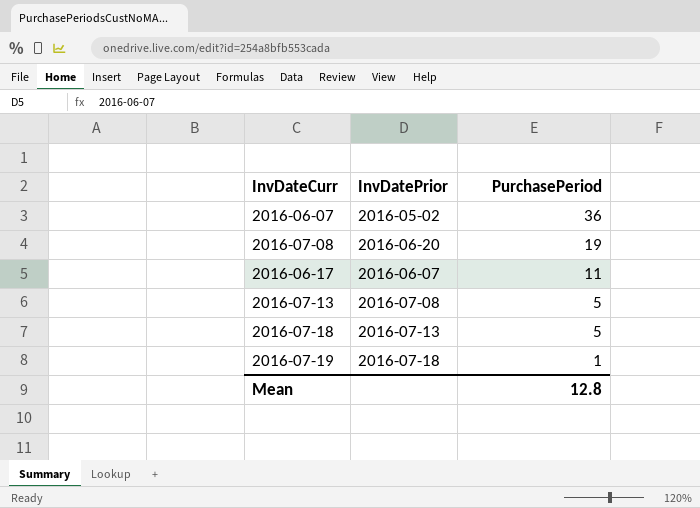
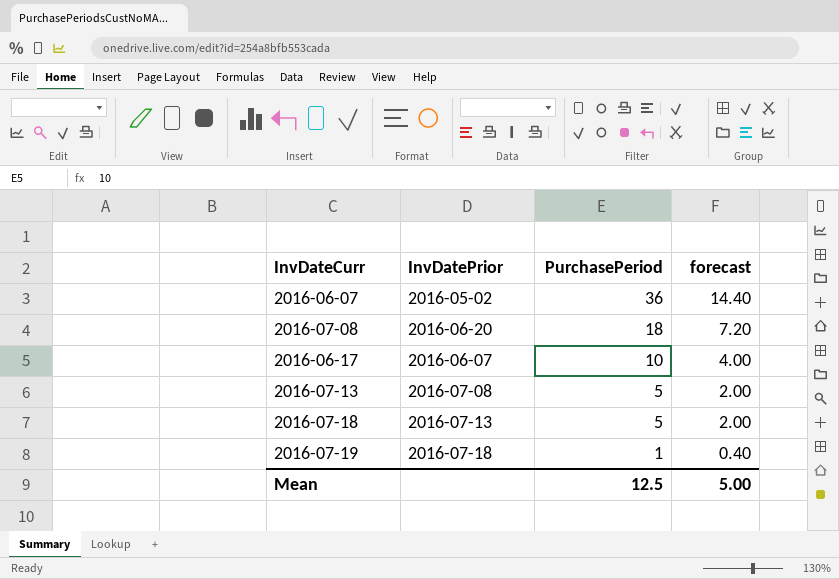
column forecast | formula: none -> [PurchasePeriod] * 0.4
2016-07-08 | PurchasePeriod: 19 -> 18
2016-06-17 | PurchasePeriod: 11 -> 10
Mean | PurchasePeriod: 12.8 -> 12.5

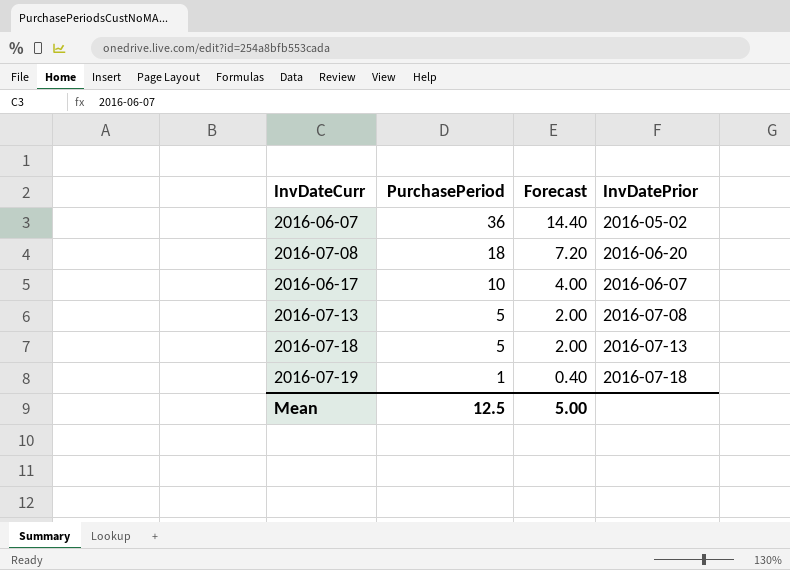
column name: forecast -> Forecast
column InvDatePrior | position: 2 -> 4

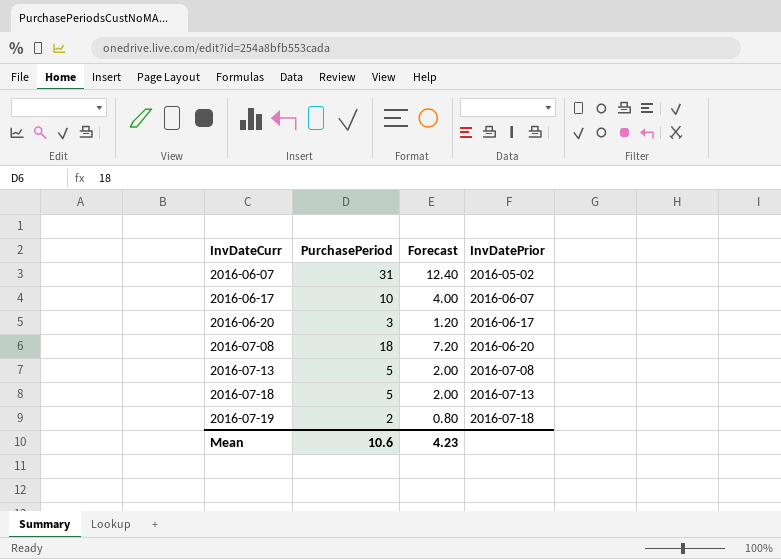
row order: PurchasePeriod descending -> InvDateCurr ascending
2016-06-07 | PurchasePeriod: 36 -> 31
2016-06-07 | Forecast: 14.40 -> 12.40
row 2016-06-20: none -> 3 | 1.20 | 2016-06-17
2016-07-19 | PurchasePeriod: 1 -> 2
2016-07-19 | Forecast: 0.40 -> 0.80
Mean | PurchasePeriod: 12.5 -> 10.6
Mean | Forecast: 5.00 -> 4.23

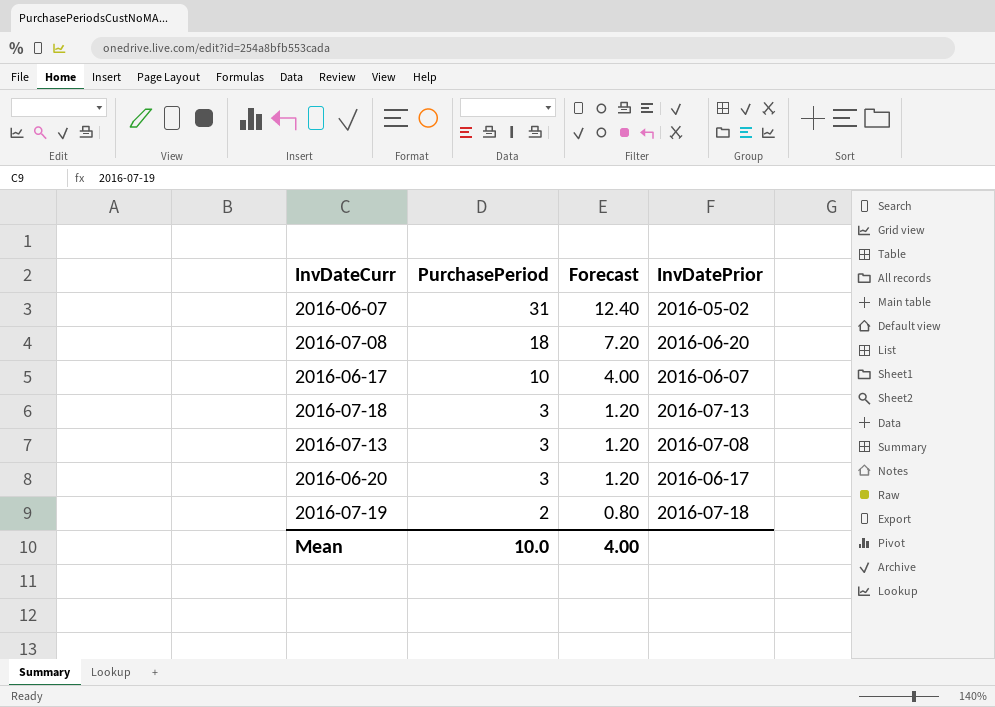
row order: InvDateCurr ascending -> PurchasePeriod descending
2016-07-18 | PurchasePeriod: 5 -> 3
2016-07-18 | Forecast: 2.00 -> 1.20
2016-07-13 | PurchasePeriod: 5 -> 3
2016-07-13 | Forecast: 2.00 -> 1.20
Mean | PurchasePeriod: 10.6 -> 10.0
Mean | Forecast: 4.23 -> 4.00

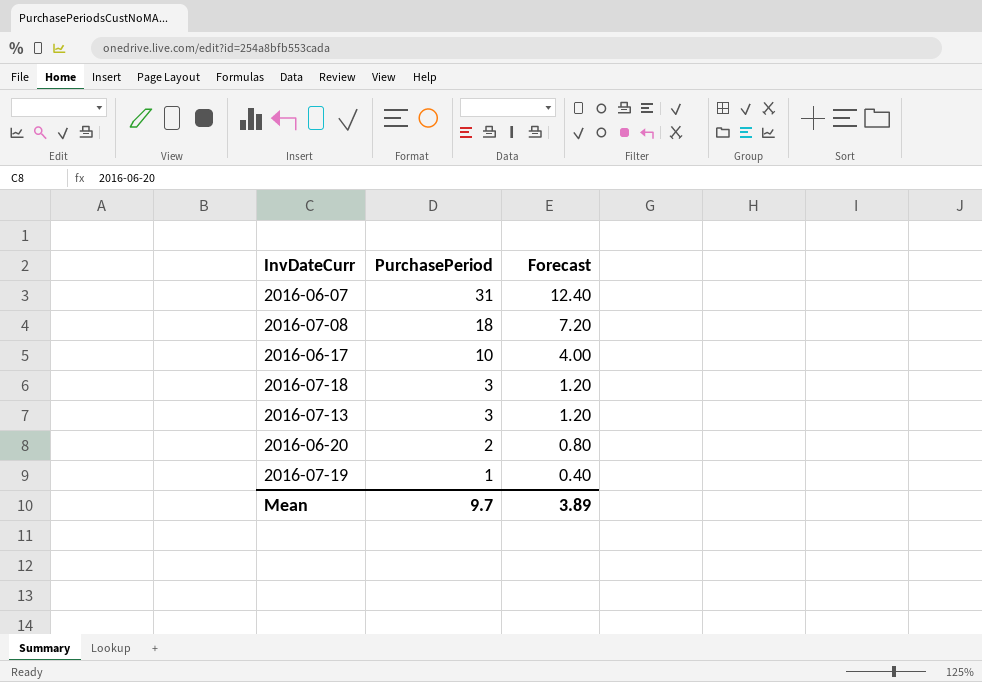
column InvDatePrior | position: 4 -> none
2016-06-20 | PurchasePeriod: 3 -> 2
2016-06-20 | Forecast: 1.20 -> 0.80
2016-07-19 | PurchasePeriod: 2 -> 1
2016-07-19 | Forecast: 0.80 -> 0.40
Mean | PurchasePeriod: 10.0 -> 9.7
Mean | Forecast: 4.00 -> 3.89

